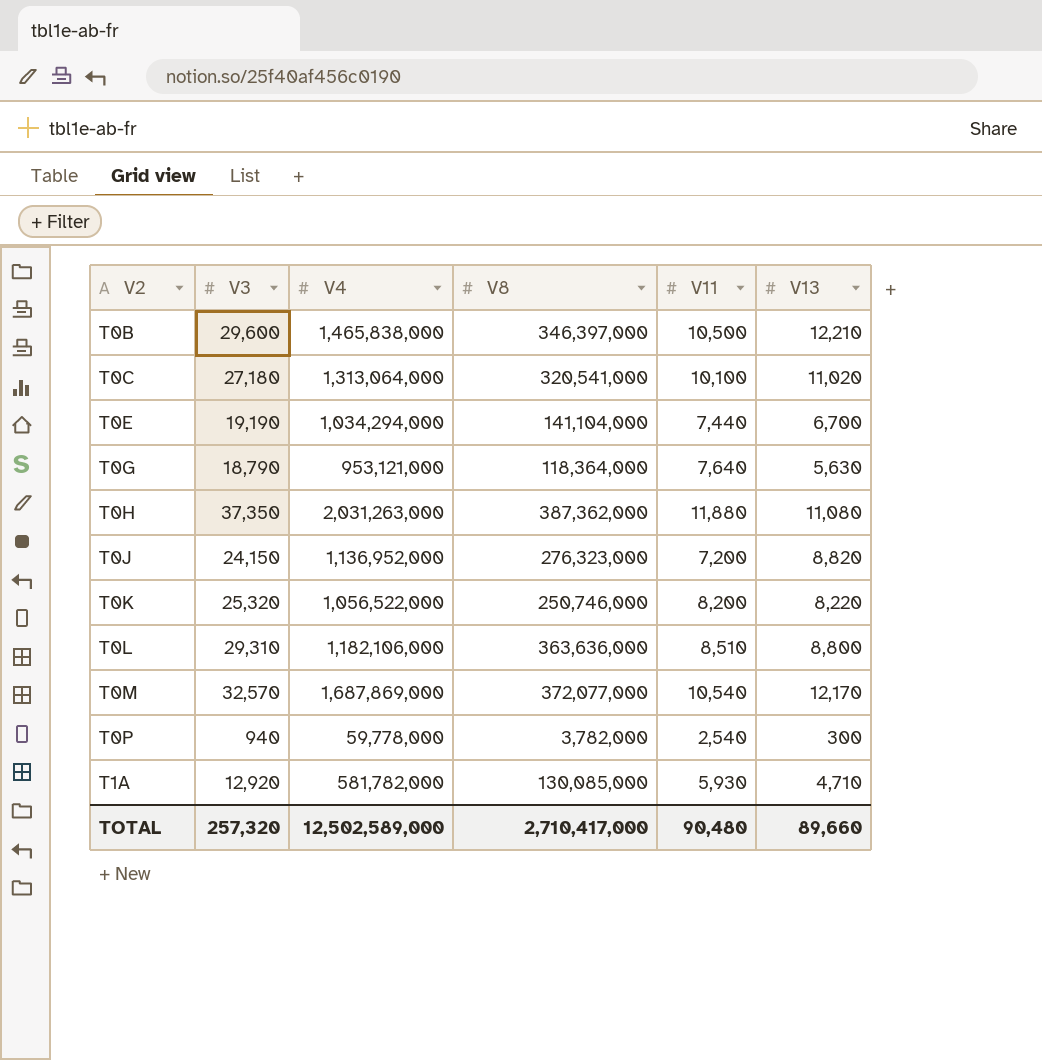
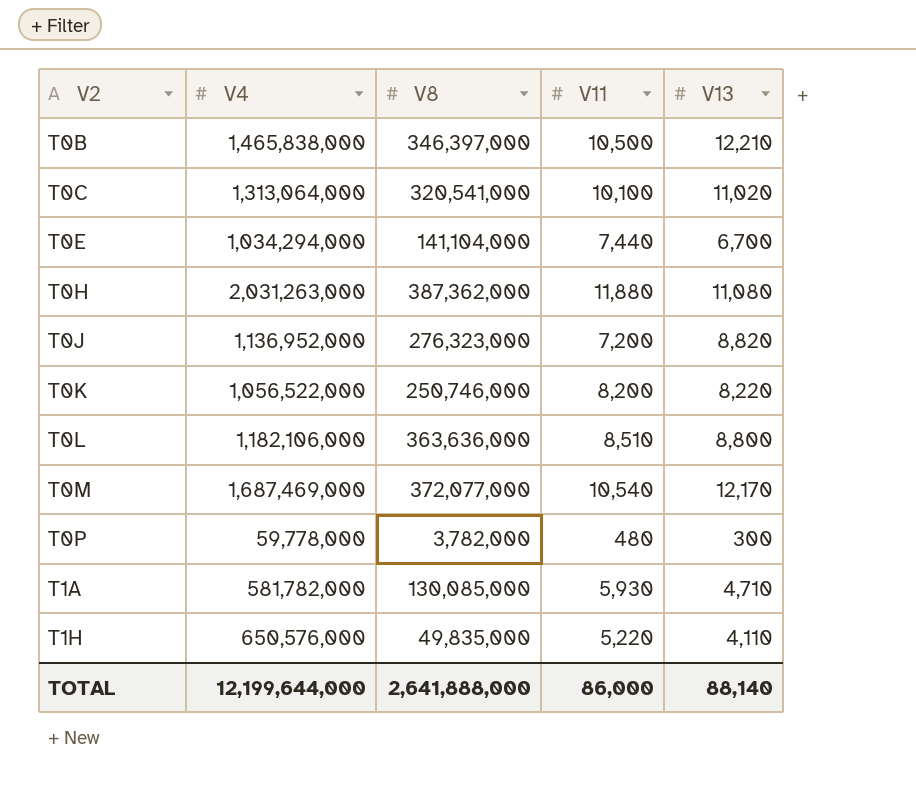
column V3 | position: 2 -> none
row T0G: 18,790 | 953,121,000 | 118,364,000 | 7,640 | 5,630 -> none
T0M | V4: 1,687,869,000 -> 1,687,469,000
T0P | V11: 2,540 -> 480
row T1H: none -> 650,576,000 | 49,835,000 | 5,220 | 4,110
TOTAL | V4: 12,502,589,000 -> 12,199,644,000
TOTAL | V8: 2,710,417,000 -> 2,641,888,000
TOTAL | V11: 90,480 -> 86,000
TOTAL | V13: 89,660 -> 88,140

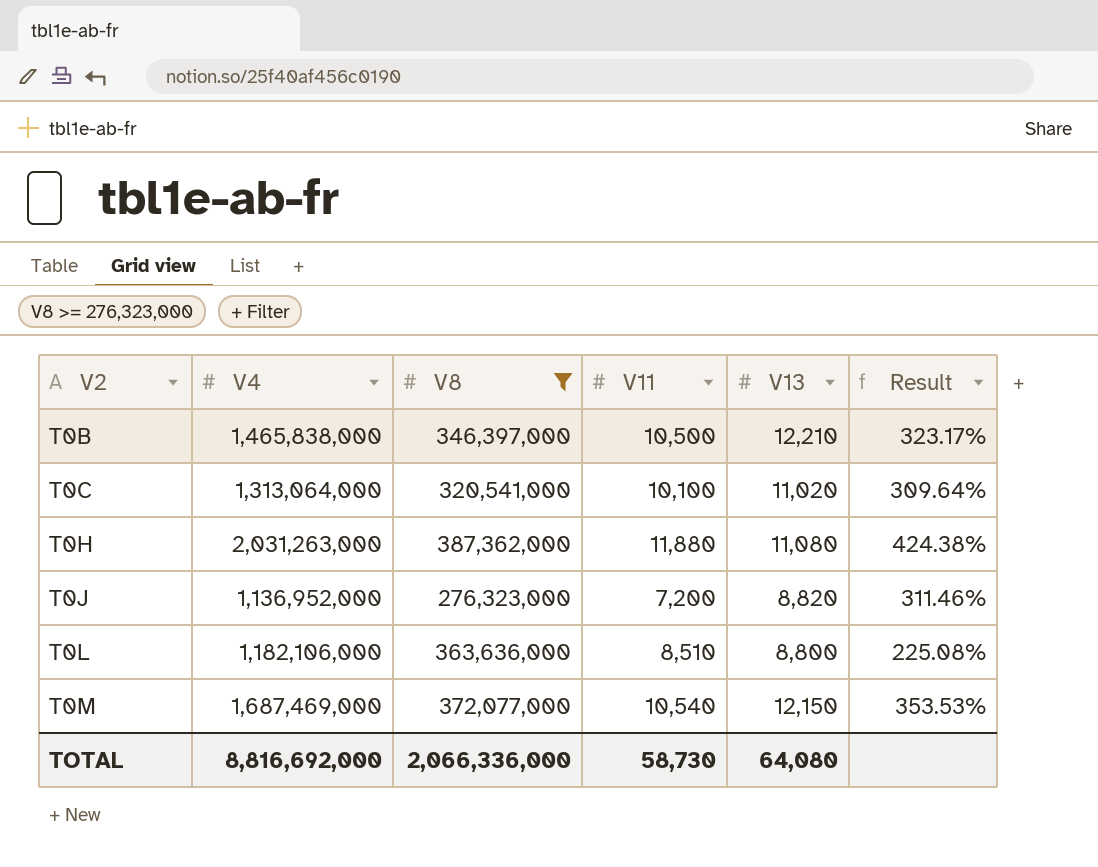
filter: none -> V8 >= 276,323,000
column Result | formula: none -> ([V4] - [V8]) / [V8]
T0M | V13: 12,170 -> 12,150
TOTAL | V4: 12,199,644,000 -> 8,816,692,000
TOTAL | V8: 2,641,888,000 -> 2,066,336,000
TOTAL | V11: 86,000 -> 58,730
TOTAL | V13: 88,140 -> 64,080

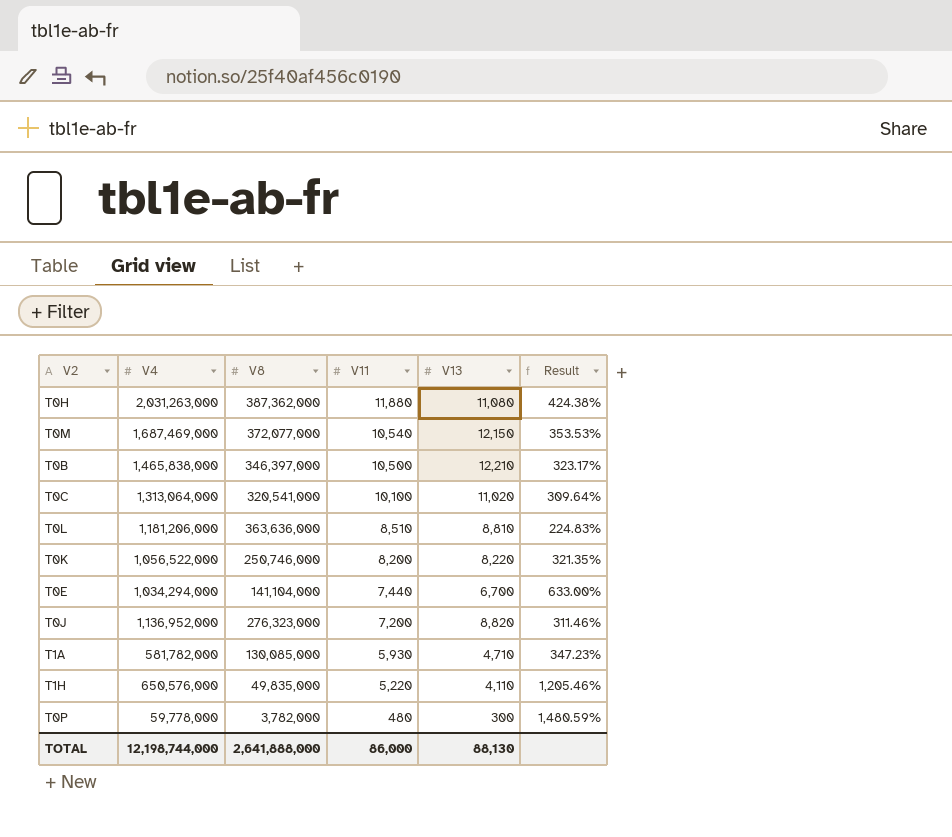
filter: V8 >= 276,323,000 -> none
row order: V2 ascending -> V11 descending
T0L | V4: 1,182,106,000 -> 1,181,206,000
T0L | V13: 8,800 -> 8,810
T0L | Result: 225.08% -> 224.83%
TOTAL | V4: 8,816,692,000 -> 12,198,744,000
TOTAL | V8: 2,066,336,000 -> 2,641,888,000
TOTAL | V11: 58,730 -> 86,000
TOTAL | V13: 64,080 -> 88,130

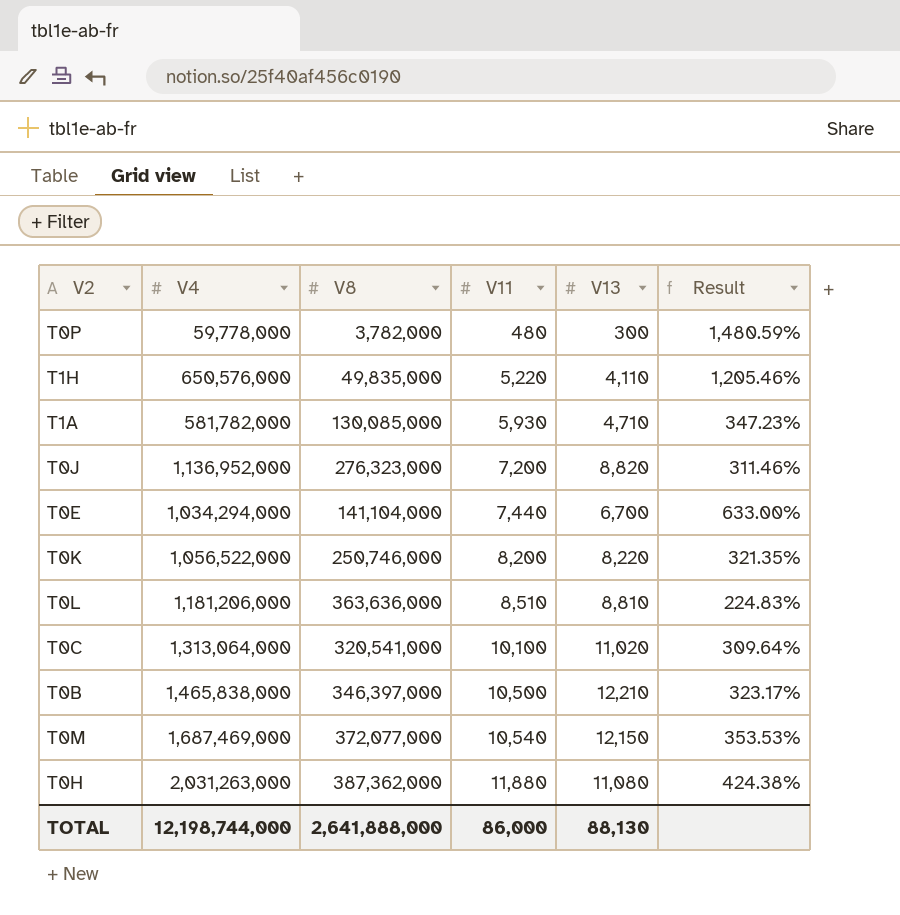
row order: V11 descending -> V11 ascending

